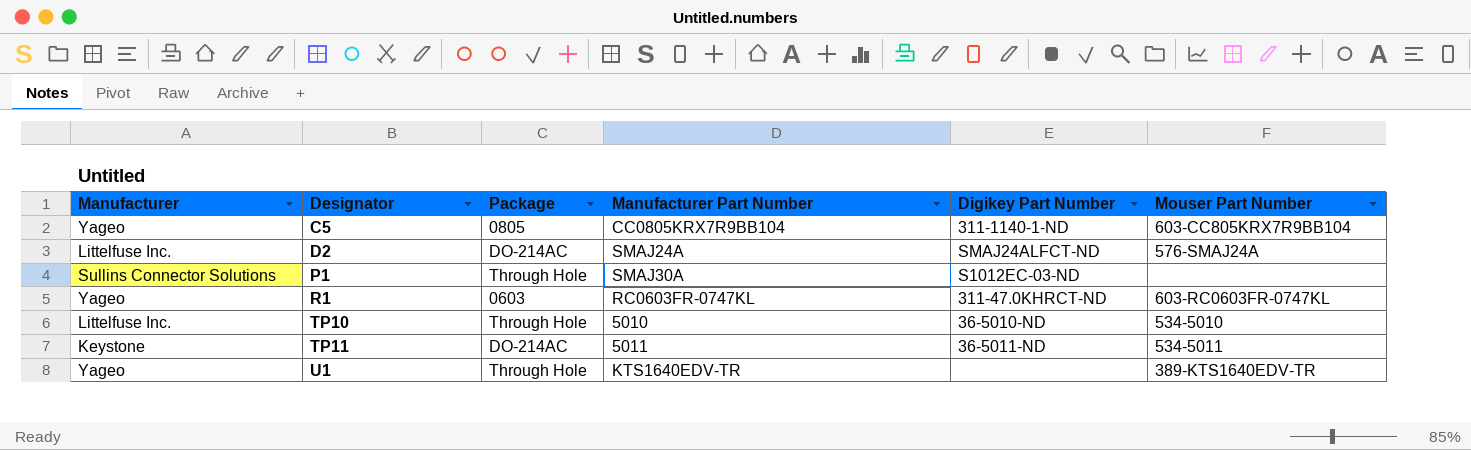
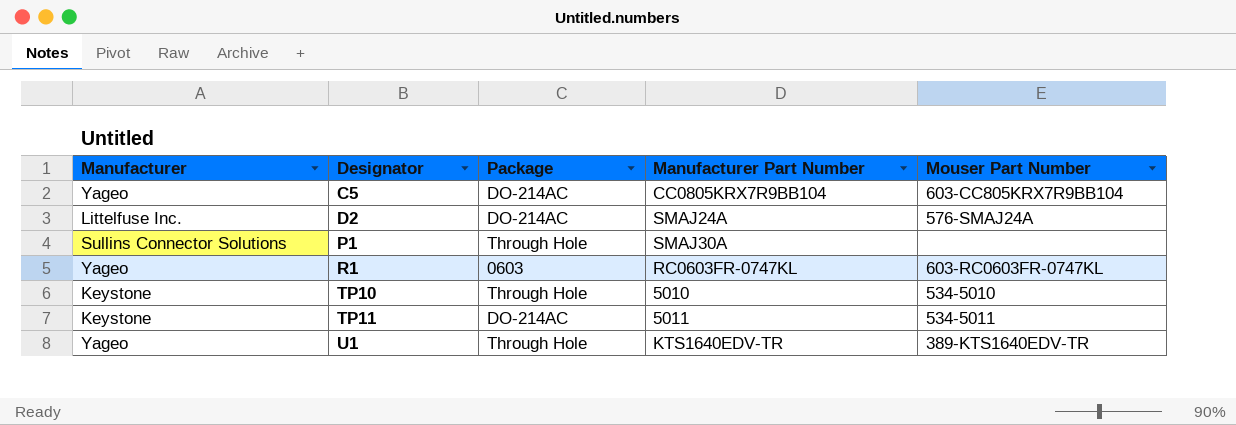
column Digikey Part Number | position: 5 -> none
C5 | Package: 0805 -> DO-214AC
TP10 | Manufacturer: Littelfuse Inc. -> Keystone

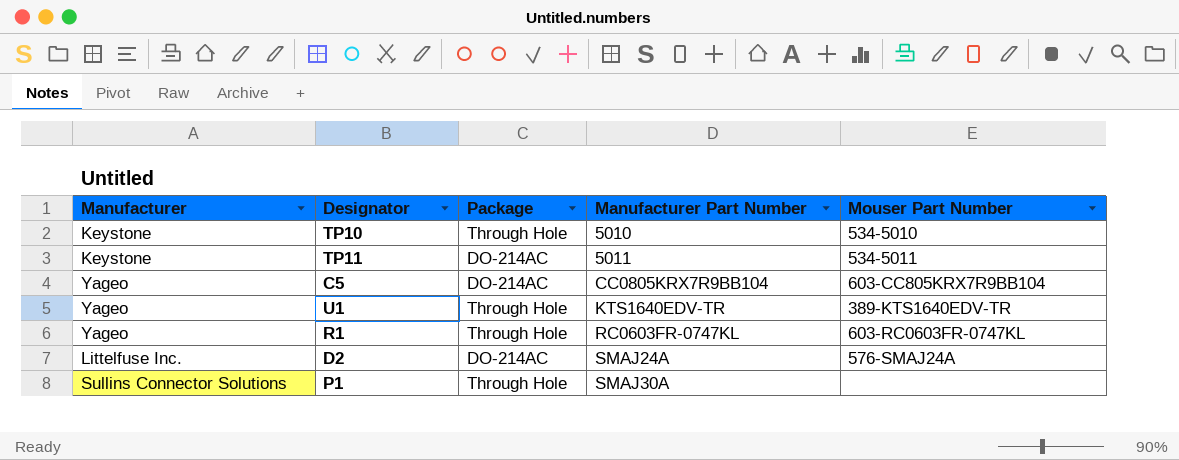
row order: Designator ascending -> Manufacturer Part Number ascending
R1 | Package: 0603 -> Through Hole

